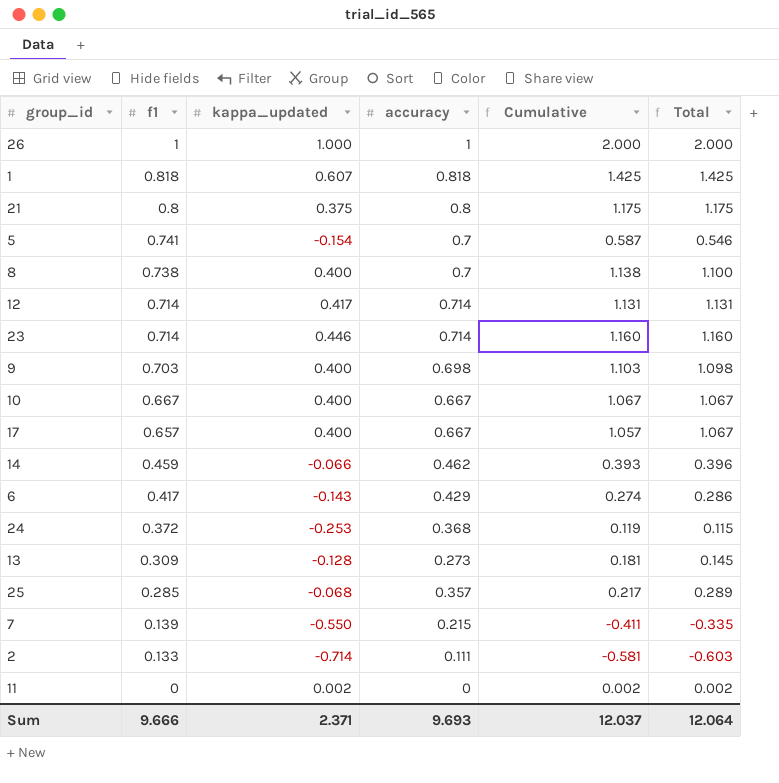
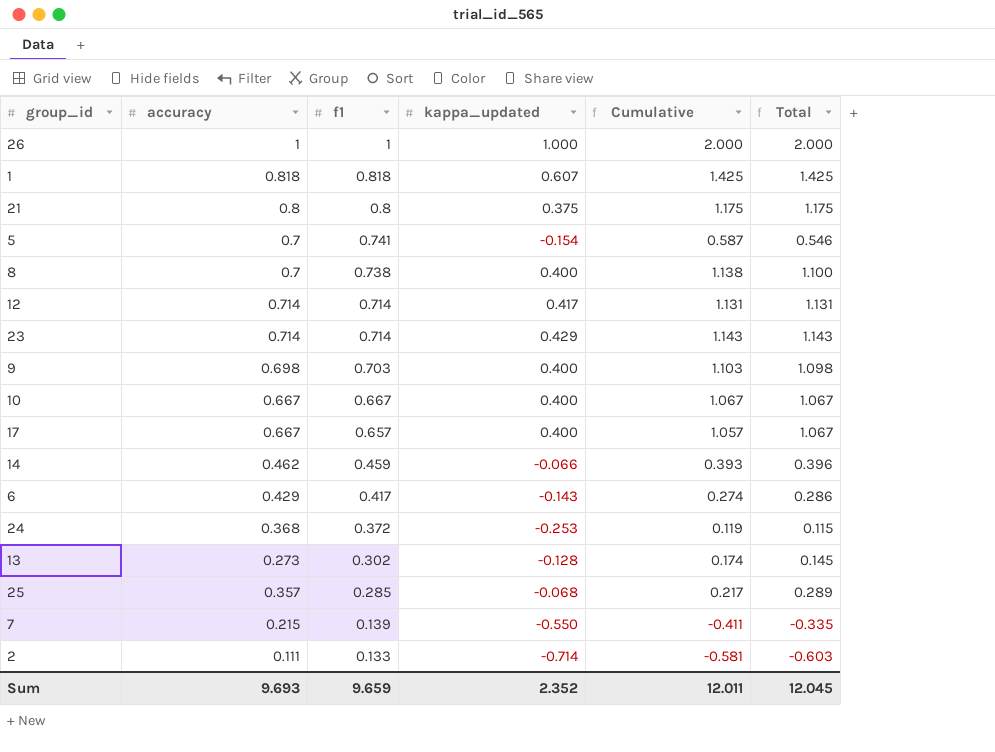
column accuracy | position: 4 -> 2
row 11: 0 | 0.002 | 0 | 0.002 | 0.002 -> none
23 | kappa_updated: 0.446 -> 0.429
23 | Cumulative: 1.160 -> 1.143
23 | Total: 1.160 -> 1.143
13 | f1: 0.309 -> 0.302
13 | Cumulative: 0.181 -> 0.174
Sum | f1: 9.666 -> 9.659
Sum | kappa_updated: 2.371 -> 2.352
Sum | Cumulative: 12.037 -> 12.011
Sum | Total: 12.064 -> 12.045

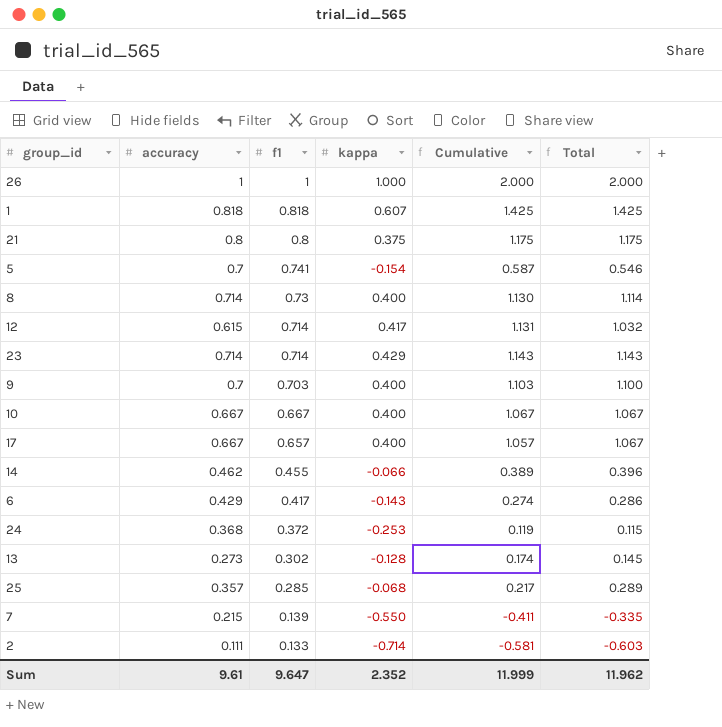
column name: kappa_updated -> kappa
8 | accuracy: 0.7 -> 0.714
8 | f1: 0.738 -> 0.73
8 | Cumulative: 1.138 -> 1.130
8 | Total: 1.100 -> 1.114
12 | accuracy: 0.714 -> 0.615
12 | Total: 1.131 -> 1.032
9 | accuracy: 0.698 -> 0.7
9 | Total: 1.098 -> 1.100
14 | f1: 0.459 -> 0.455
14 | Cumulative: 0.393 -> 0.389
Sum | accuracy: 9.693 -> 9.61
Sum | f1: 9.659 -> 9.647
Sum | Cumulative: 12.011 -> 11.999
Sum | Total: 12.045 -> 11.962

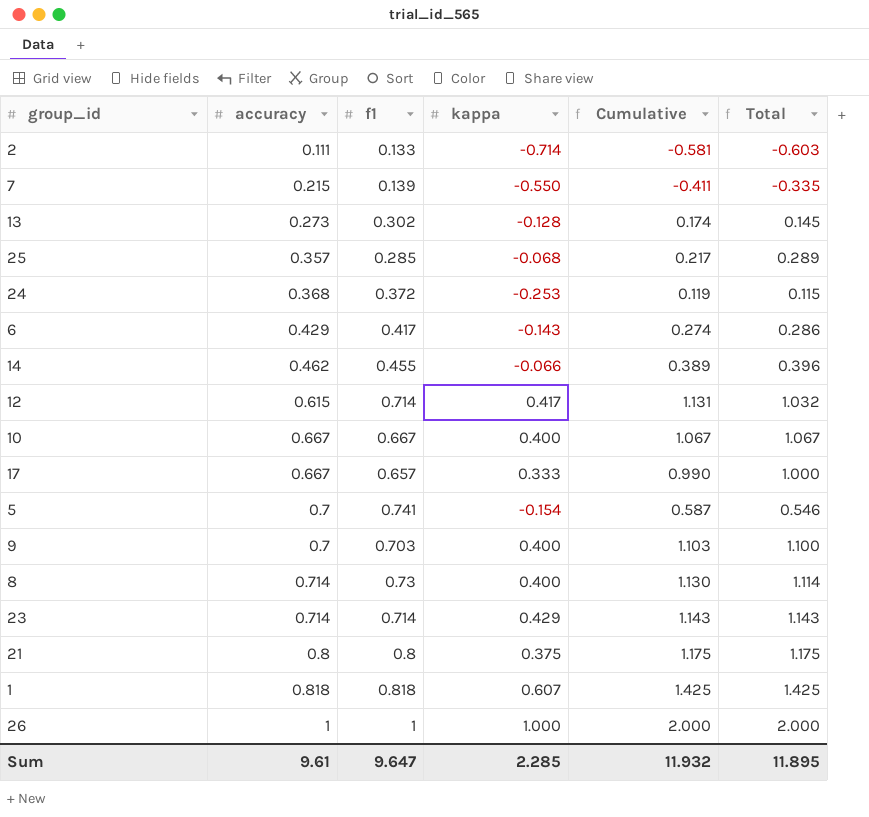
row order: f1 descending -> accuracy ascending
17 | kappa: 0.400 -> 0.333
17 | Cumulative: 1.057 -> 0.990
17 | Total: 1.067 -> 1.000
Sum | kappa: 2.352 -> 2.285
Sum | Cumulative: 11.999 -> 11.932
Sum | Total: 11.962 -> 11.895

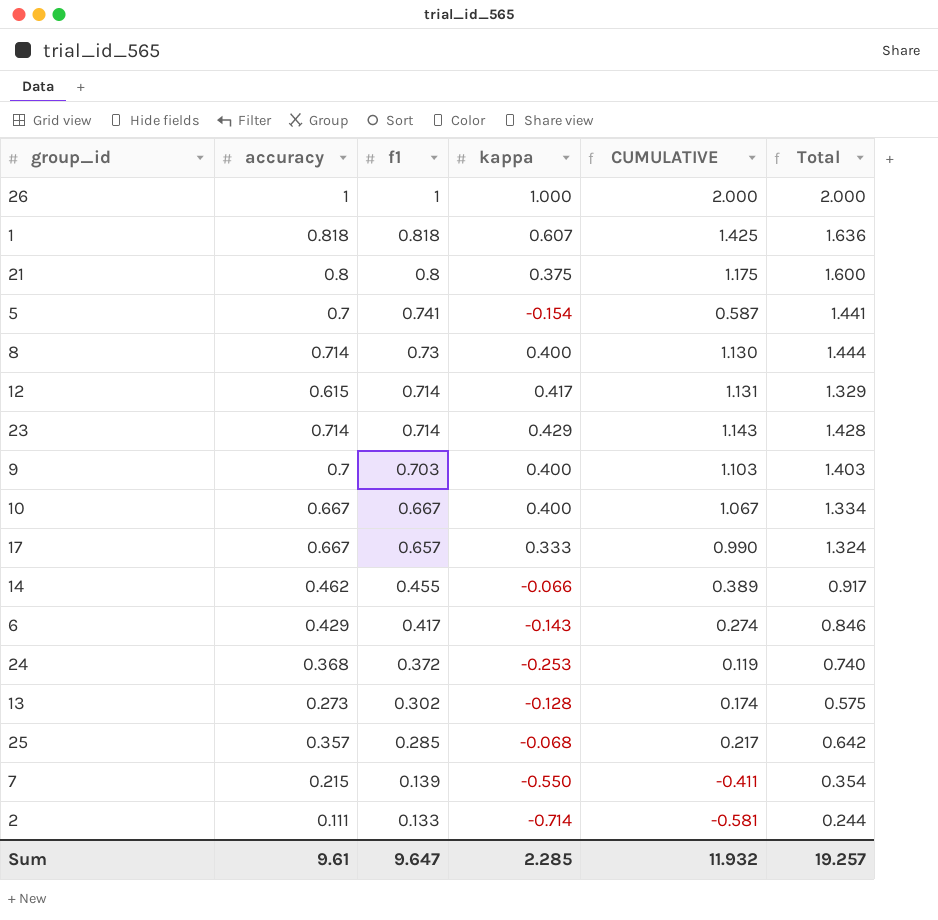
row order: accuracy ascending -> f1 descending
column name: Cumulative -> CUMULATIVE
column Total | formula: [accuracy] + [kappa] -> [accuracy] + [f1]
Sum | Total: 11.895 -> 19.257

